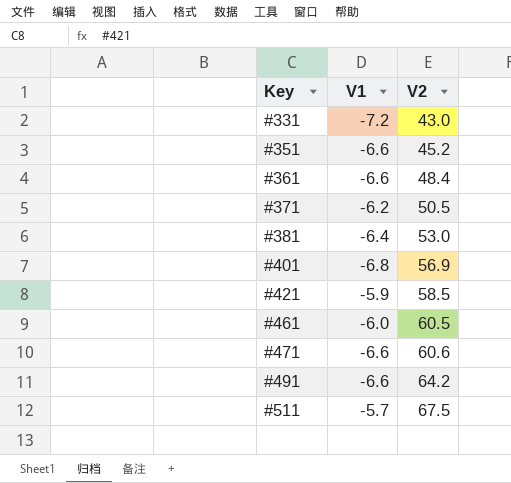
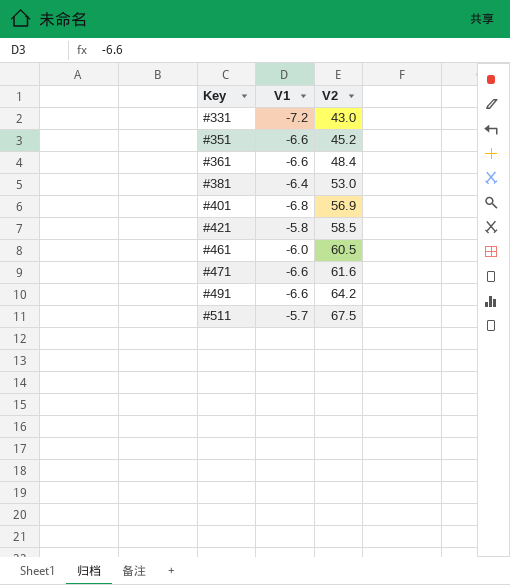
row #371: -6.2 | 50.5 -> none
#421 | V1: -5.9 -> -5.8
#471 | V2: 60.6 -> 61.6

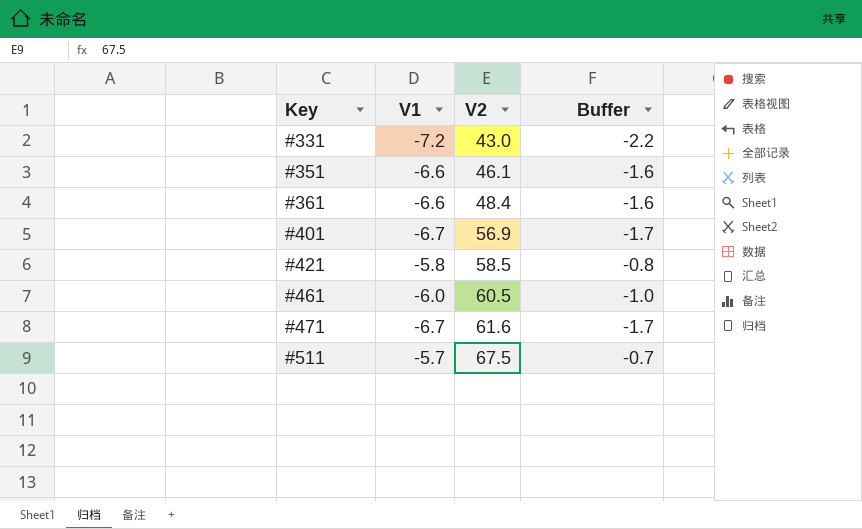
column Buffer | formula: none -> [V1] + 5
row #381: -6.4 | 53.0 -> none
row #491: -6.6 | 64.2 -> none
#351 | V2: 45.2 -> 46.1
#401 | V1: -6.8 -> -6.7
#471 | V1: -6.6 -> -6.7

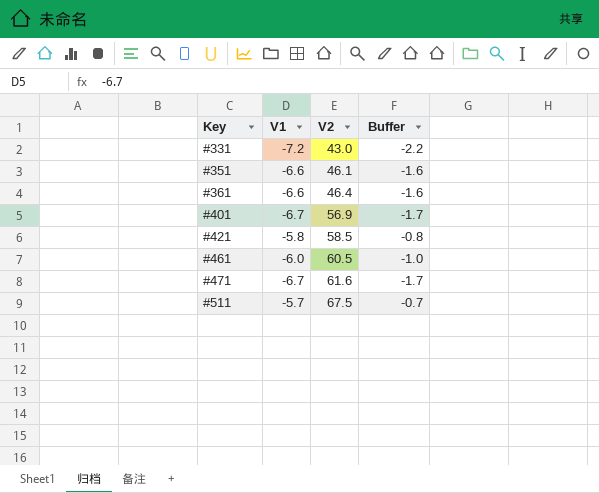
#361 | V2: 48.4 -> 46.4

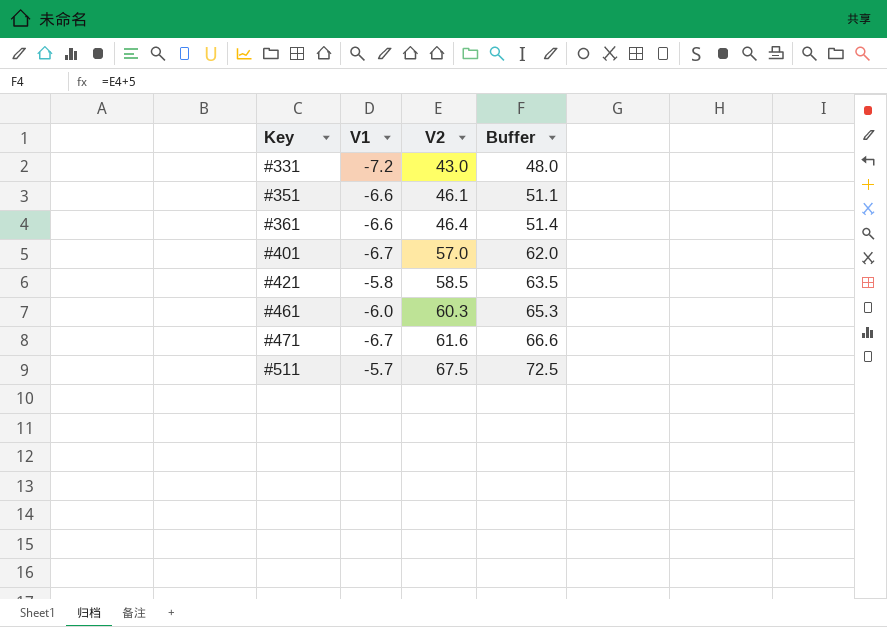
column Buffer | formula: [V1] + 5 -> [V2] + 5
#401 | V2: 56.9 -> 57.0
#461 | V2: 60.5 -> 60.3

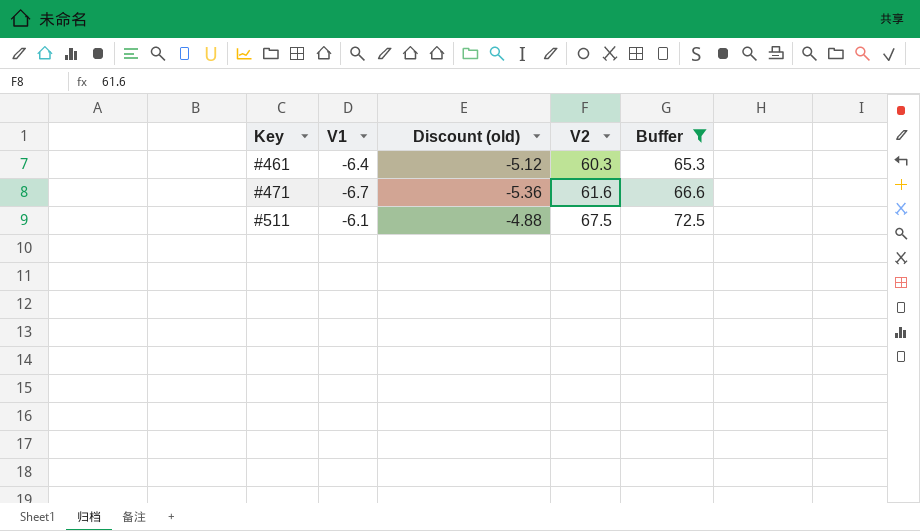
filter: none -> Buffer >= 65.3
column Discount (old) | formula: none -> [V1] * 0.8
#461 | V1: -6.0 -> -6.4
#511 | V1: -5.7 -> -6.1

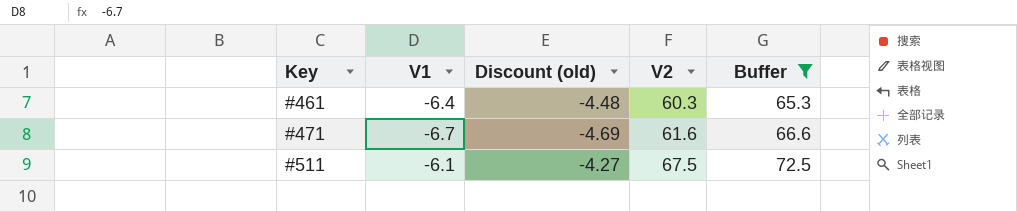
column Discount (old) | formula: [V1] * 0.8 -> [V1] * 0.7

